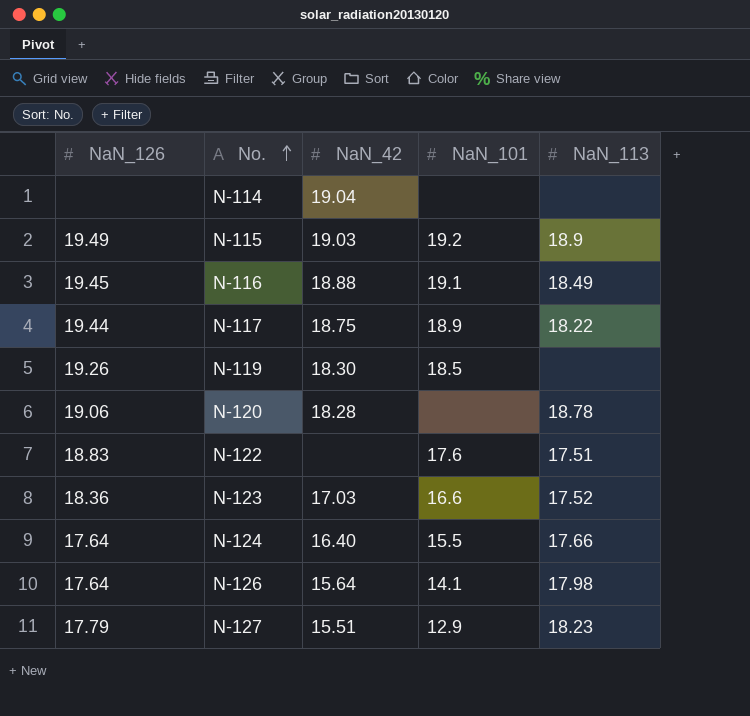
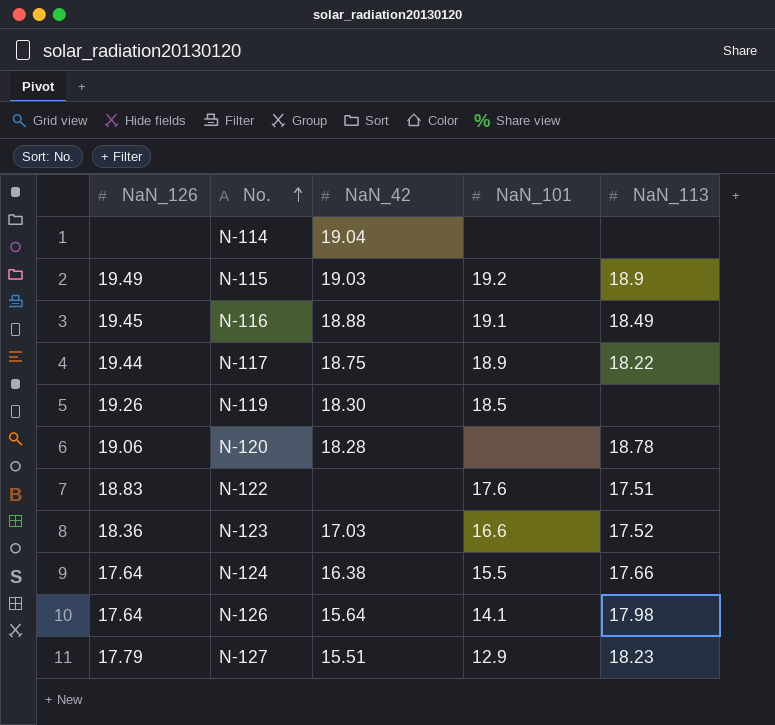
N-124 | NaN_42: 16.40 -> 16.38

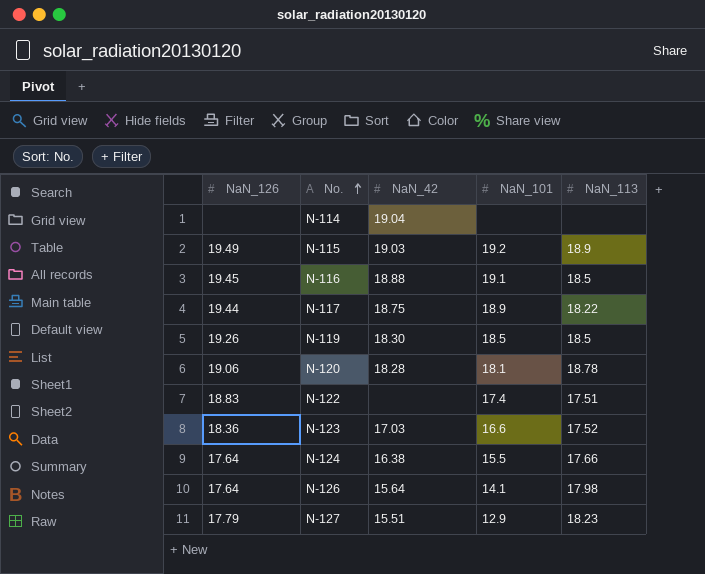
N-116 | NaN_113: 18.49 -> 18.5
N-119 | NaN_113: none -> 18.5
N-120 | NaN_101: none -> 18.1
N-122 | NaN_101: 17.6 -> 17.4

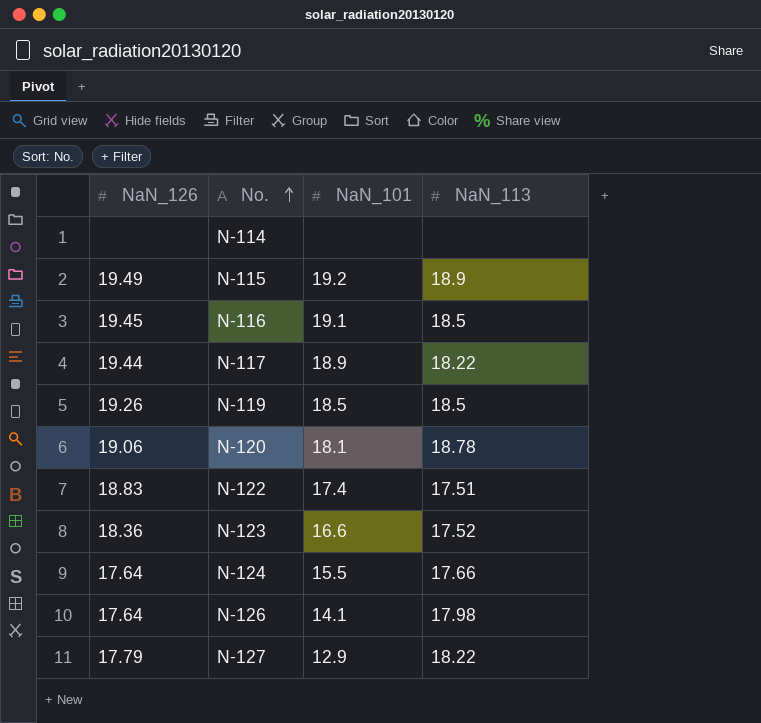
column NaN_42 | position: 3 -> none
N-127 | NaN_113: 18.23 -> 18.22

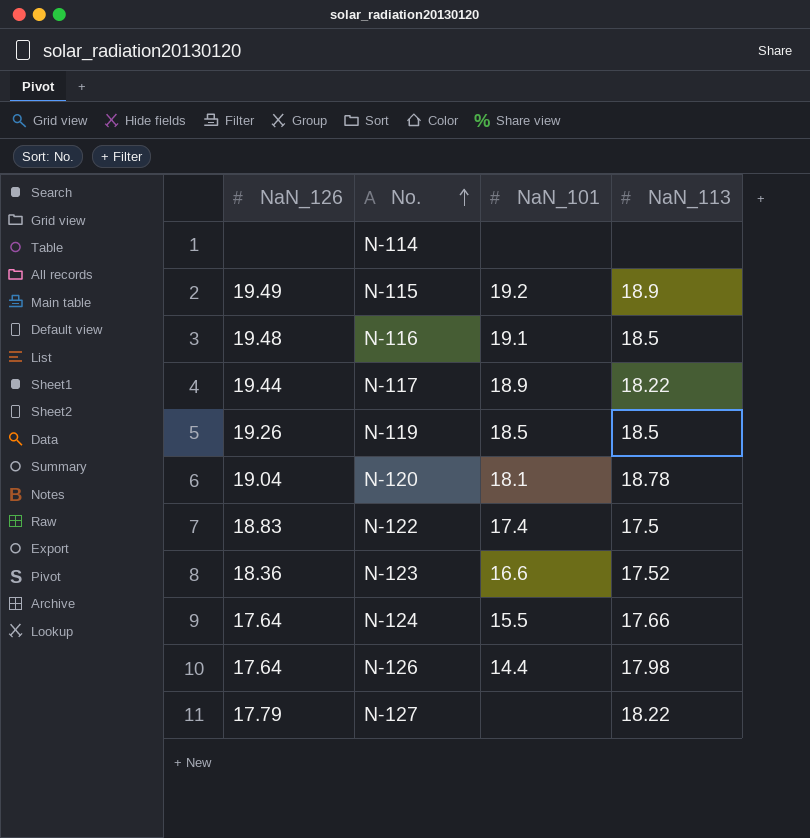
N-116 | NaN_126: 19.45 -> 19.48
N-120 | NaN_126: 19.06 -> 19.04
N-122 | NaN_113: 17.51 -> 17.5
N-126 | NaN_101: 14.1 -> 14.4
N-127 | NaN_101: 12.9 -> none

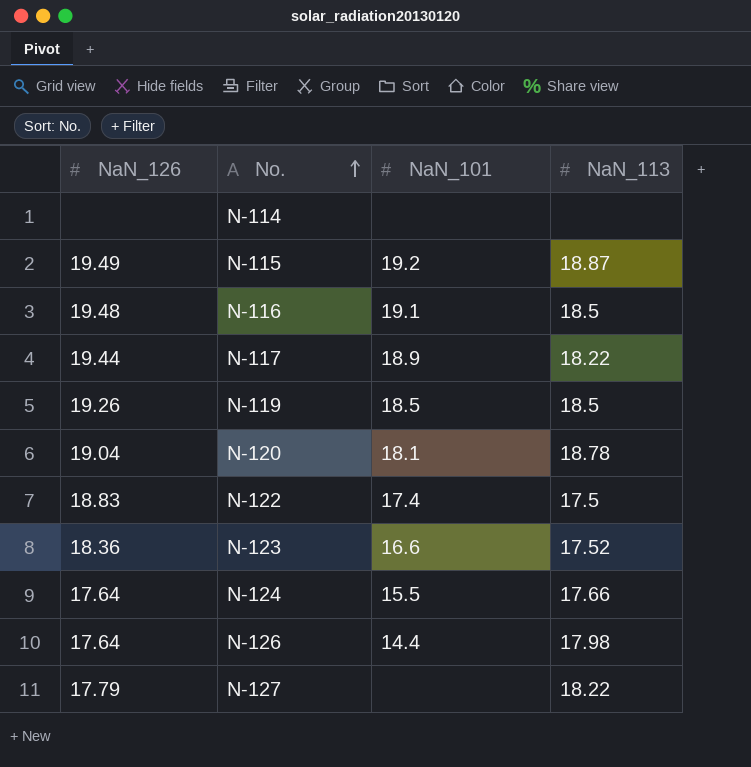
N-115 | NaN_113: 18.9 -> 18.87

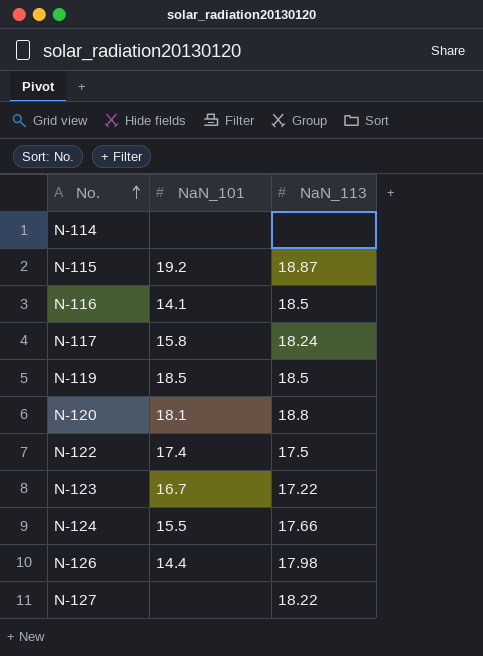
column NaN_126 | position: 1 -> none
N-116 | NaN_101: 19.1 -> 14.1
N-117 | NaN_101: 18.9 -> 15.8
N-117 | NaN_113: 18.22 -> 18.24
N-120 | NaN_113: 18.78 -> 18.8
N-123 | NaN_101: 16.6 -> 16.7
N-123 | NaN_113: 17.52 -> 17.22

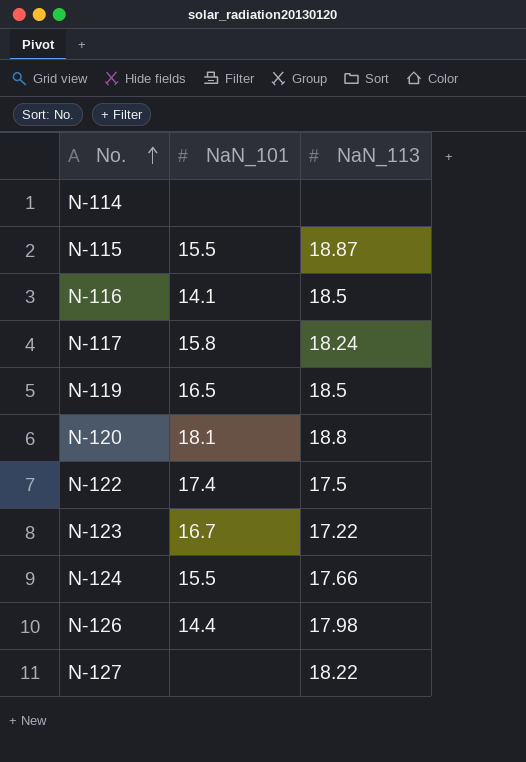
N-115 | NaN_101: 19.2 -> 15.5
N-119 | NaN_101: 18.5 -> 16.5

